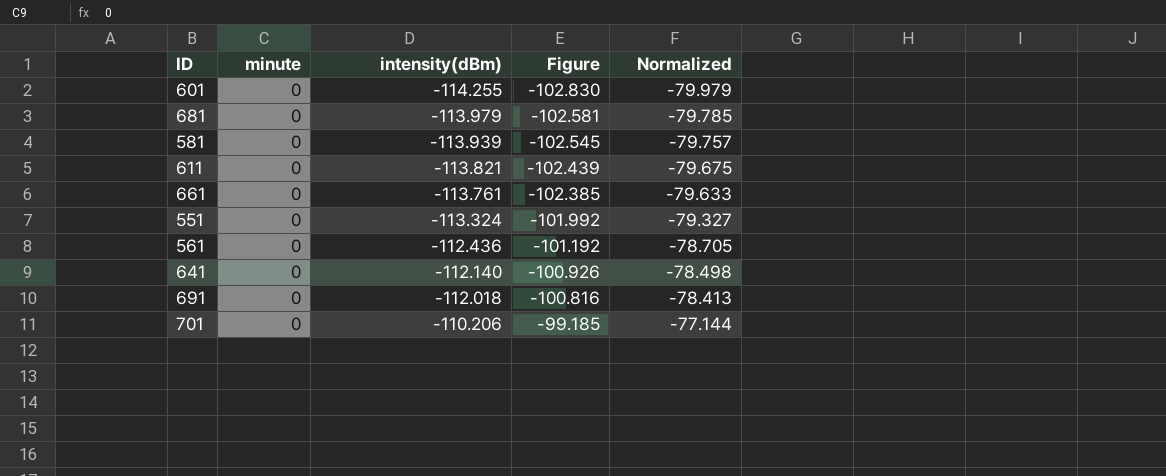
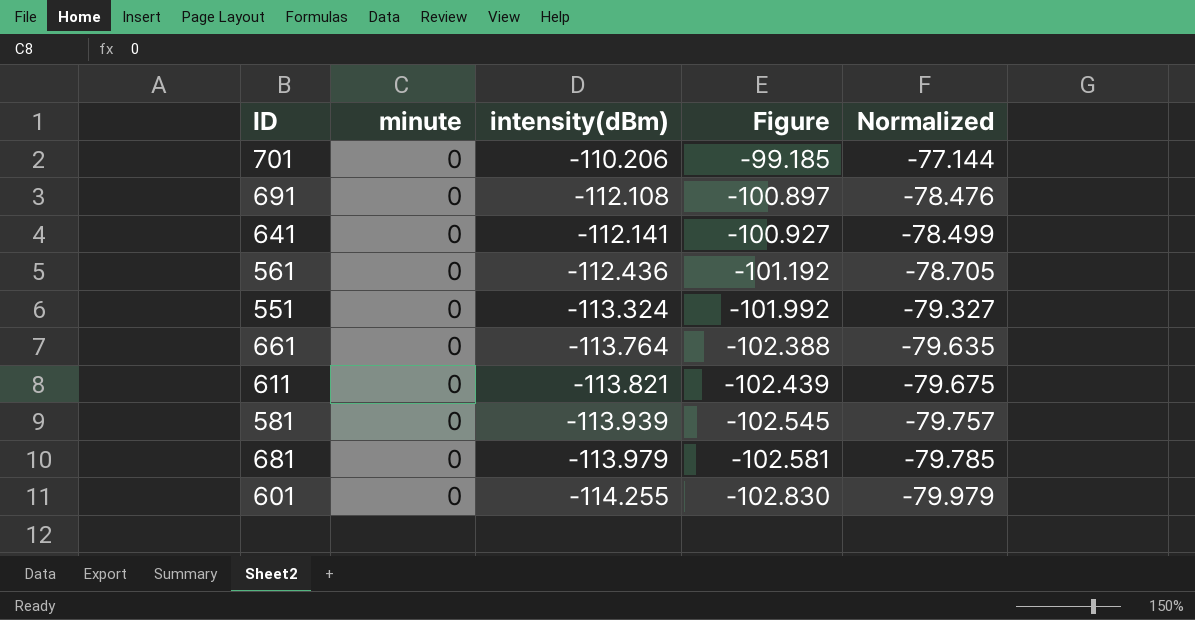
row order: intensity(dBm) ascending -> intensity(dBm) descending
691 | intensity(dBm): -112.018 -> -112.108
691 | Figure: -100.816 -> -100.897
691 | Normalized: -78.413 -> -78.476
641 | intensity(dBm): -112.140 -> -112.141
641 | Figure: -100.926 -> -100.927
641 | Normalized: -78.498 -> -78.499
661 | intensity(dBm): -113.761 -> -113.764
661 | Figure: -102.385 -> -102.388
661 | Normalized: -79.633 -> -79.635

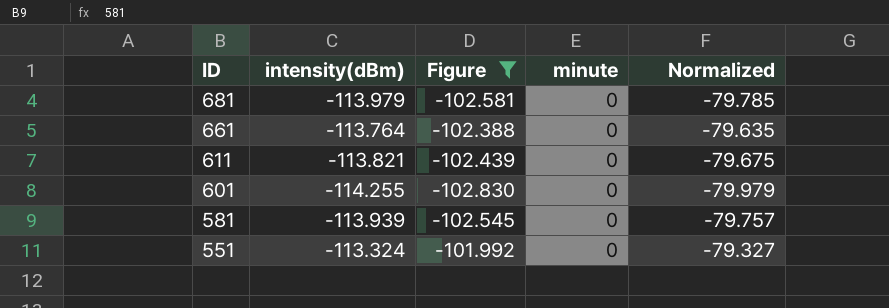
filter: none -> Figure <= -101.992
row order: intensity(dBm) descending -> ID descending
column minute | position: 2 -> 4

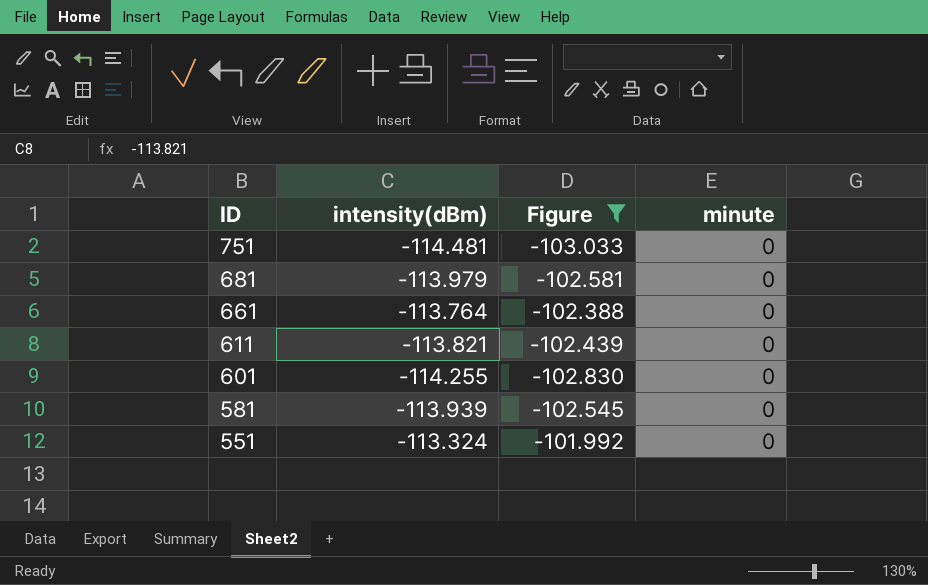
column Normalized | formula: [intensity(dBm)] * 0.7 -> none
row 751: none -> -114.481 | -103.033 | 0

